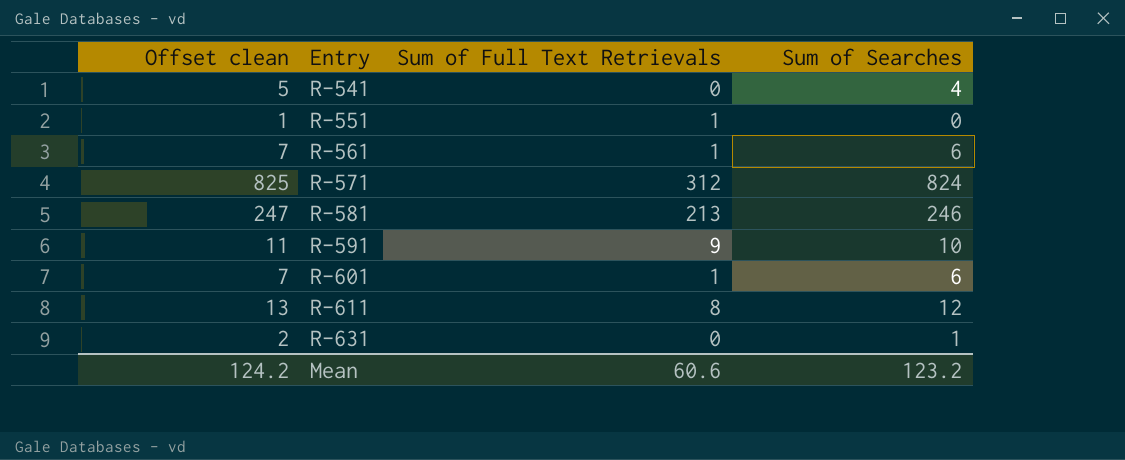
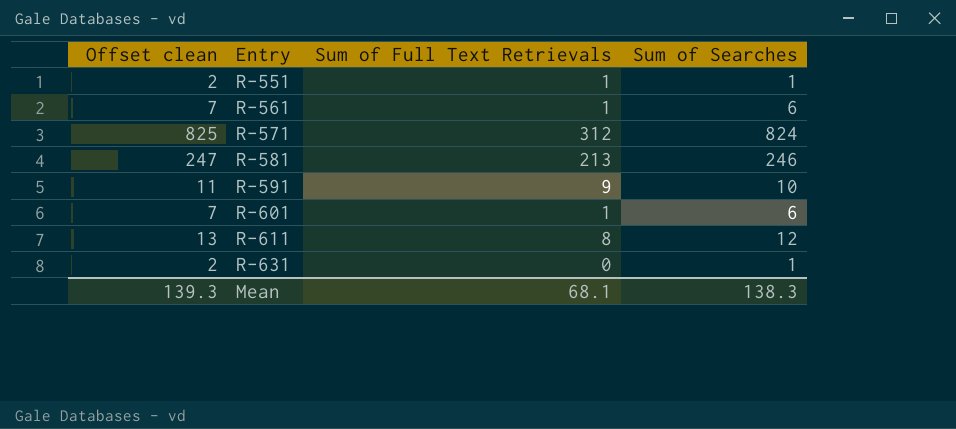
row R-541: 5 | 0 | 4 -> none
R-551 | Offset clean: 1 -> 2
R-551 | Sum of Searches: 0 -> 1
Mean | Offset clean: 124.2 -> 139.3
Mean | Sum of Full Text Retrievals: 60.6 -> 68.1
Mean | Sum of Searches: 123.2 -> 138.3

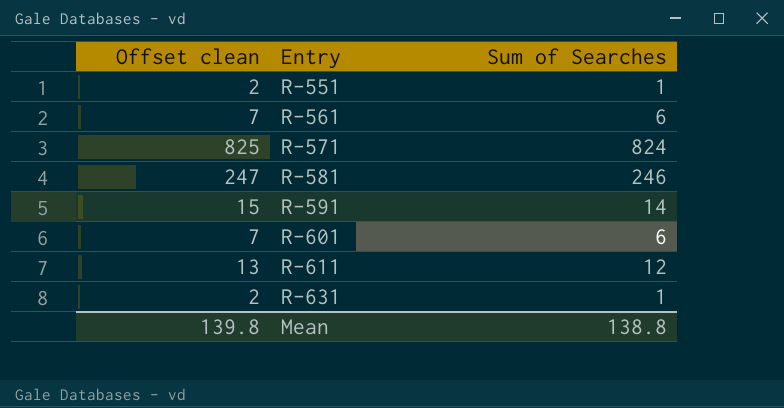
column Sum of Full Text Retrievals | position: 3 -> none
R-591 | Offset clean: 11 -> 15
R-591 | Sum of Searches: 10 -> 14
Mean | Offset clean: 139.3 -> 139.8
Mean | Sum of Searches: 138.3 -> 138.8

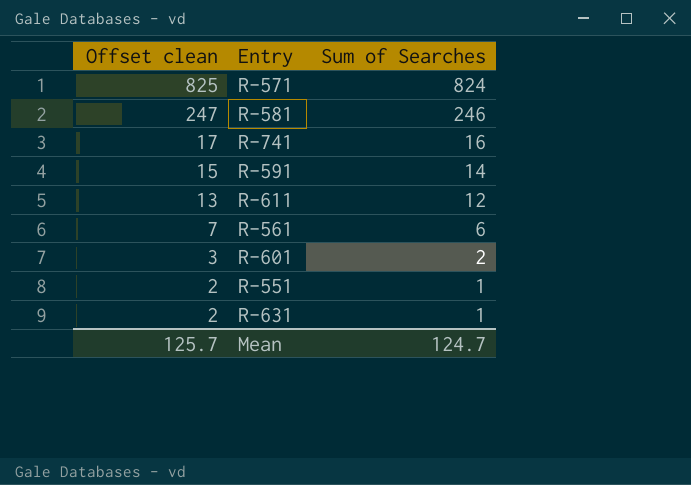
row order: Entry ascending -> Offset clean descending
row R-741: none -> 17 | 16
R-601 | Offset clean: 7 -> 3
R-601 | Sum of Searches: 6 -> 2
Mean | Offset clean: 139.8 -> 125.7
Mean | Sum of Searches: 138.8 -> 124.7

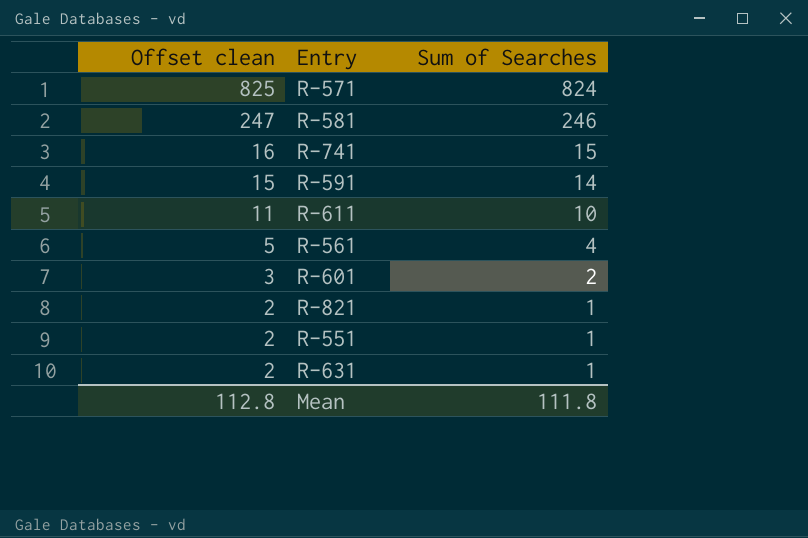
R-741 | Offset clean: 17 -> 16
R-741 | Sum of Searches: 16 -> 15
R-611 | Offset clean: 13 -> 11
R-611 | Sum of Searches: 12 -> 10
R-561 | Offset clean: 7 -> 5
R-561 | Sum of Searches: 6 -> 4
row R-821: none -> 2 | 1
Mean | Offset clean: 125.7 -> 112.8
Mean | Sum of Searches: 124.7 -> 111.8

